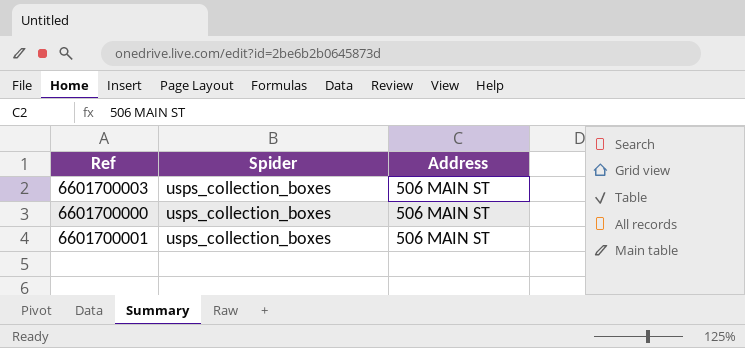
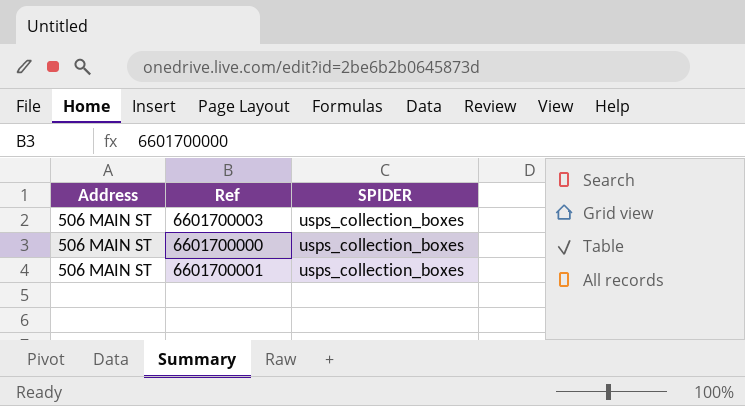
column Address | position: 3 -> 1
column name: Spider -> SPIDER

